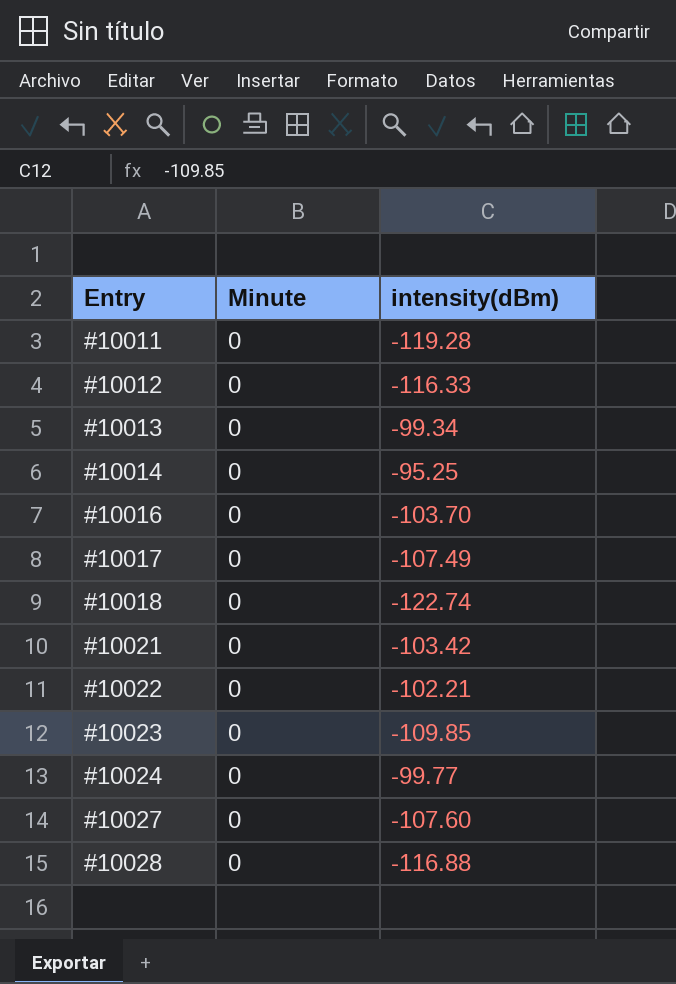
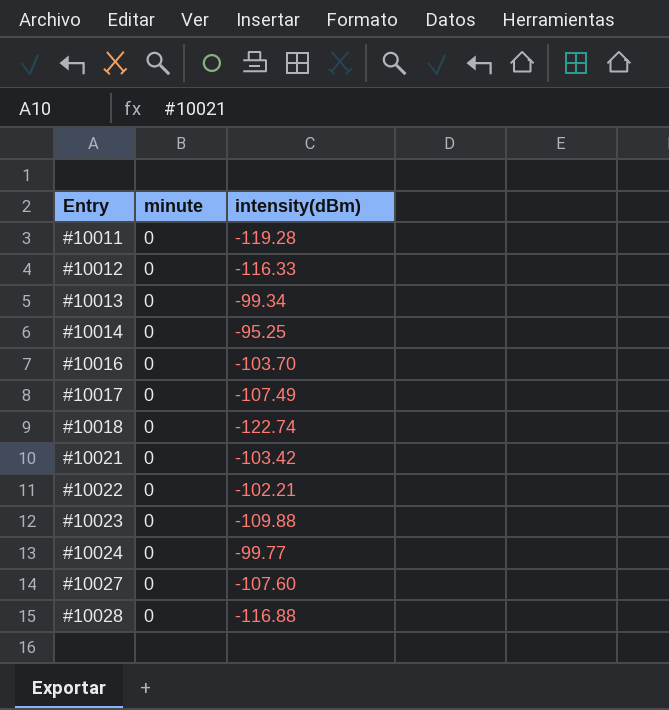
column name: Minute -> minute
#10023 | intensity(dBm): -109.85 -> -109.88

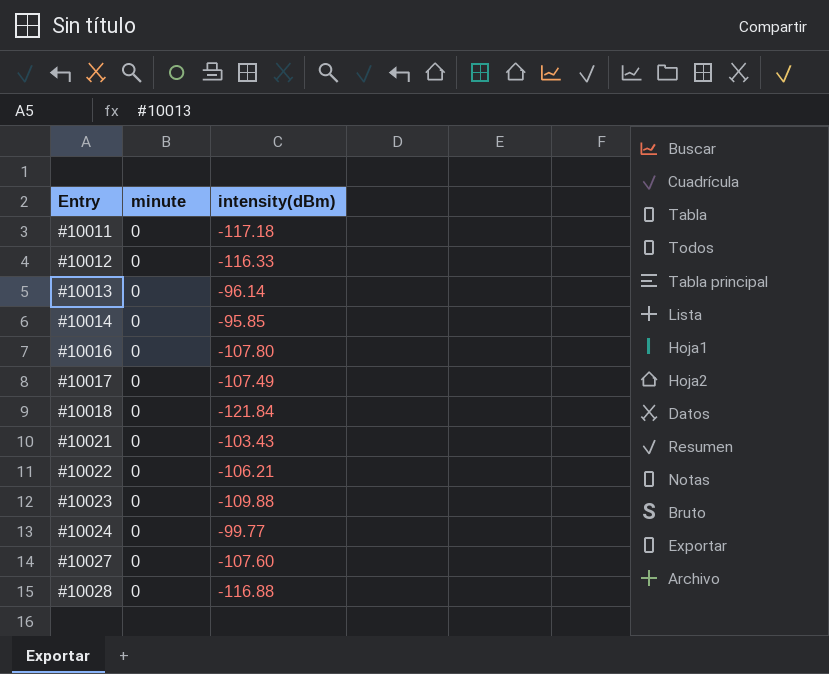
#10011 | intensity(dBm): -119.28 -> -117.18
#10013 | intensity(dBm): -99.34 -> -96.14
#10014 | intensity(dBm): -95.25 -> -95.85
#10016 | intensity(dBm): -103.70 -> -107.80
#10018 | intensity(dBm): -122.74 -> -121.84
#10021 | intensity(dBm): -103.42 -> -103.43
#10022 | intensity(dBm): -102.21 -> -106.21

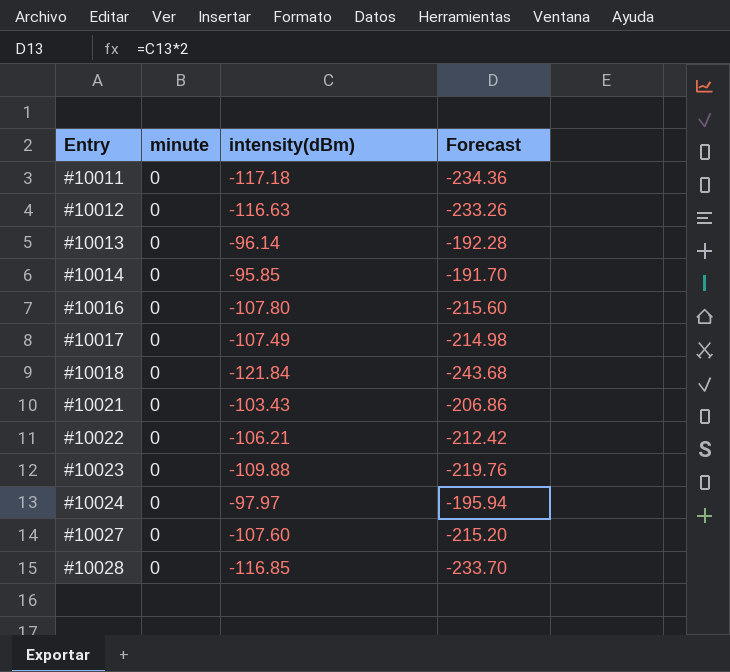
column Forecast | formula: none -> [intensity(dBm)] * 2
#10012 | intensity(dBm): -116.33 -> -116.63
#10024 | intensity(dBm): -99.77 -> -97.97
#10028 | intensity(dBm): -116.88 -> -116.85

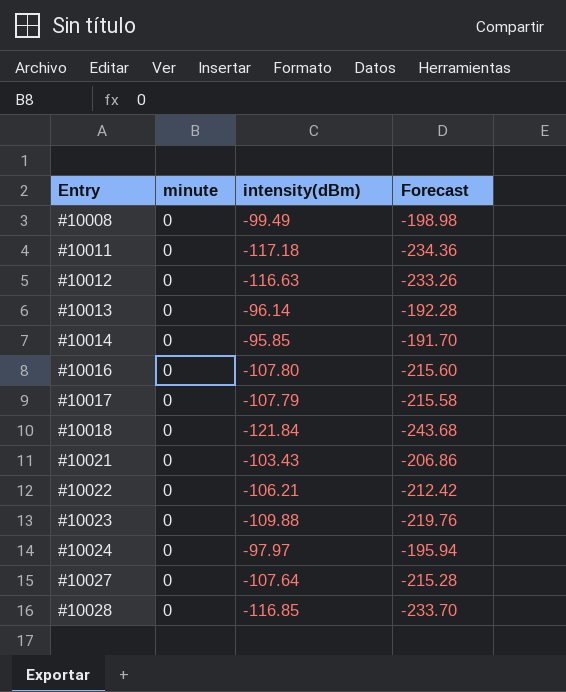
row #10008: none -> 0 | -99.49 | -198.98
#10017 | intensity(dBm): -107.49 -> -107.79
#10017 | Forecast: -214.98 -> -215.58
#10027 | intensity(dBm): -107.60 -> -107.64
#10027 | Forecast: -215.20 -> -215.28

